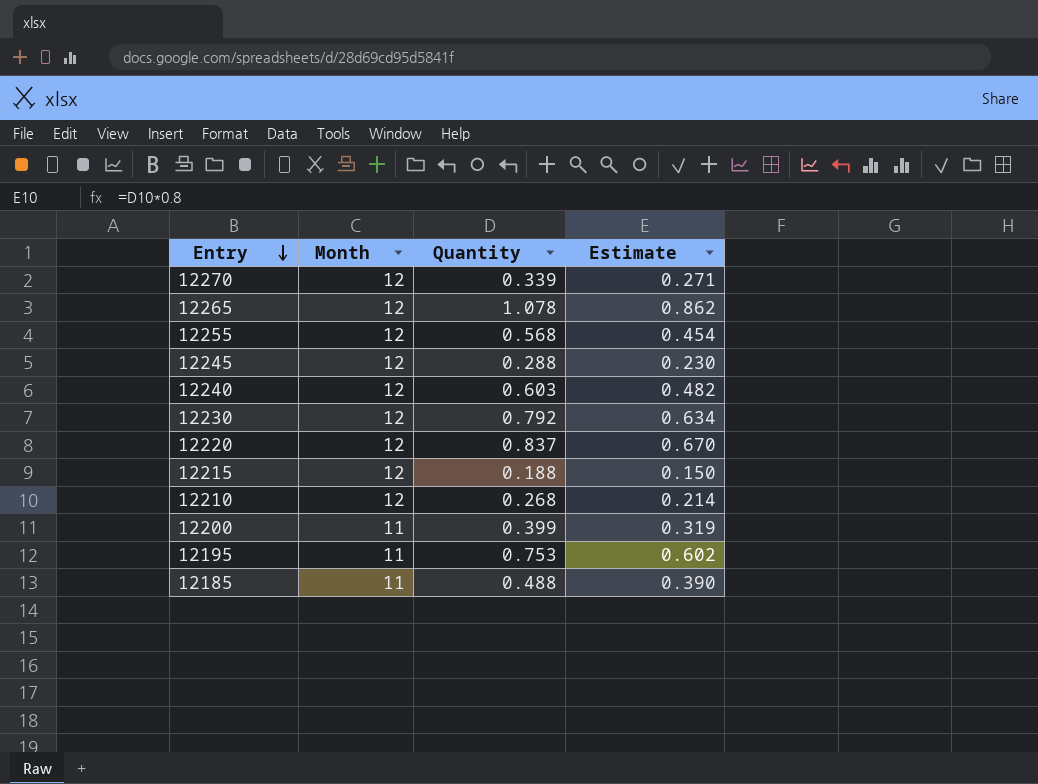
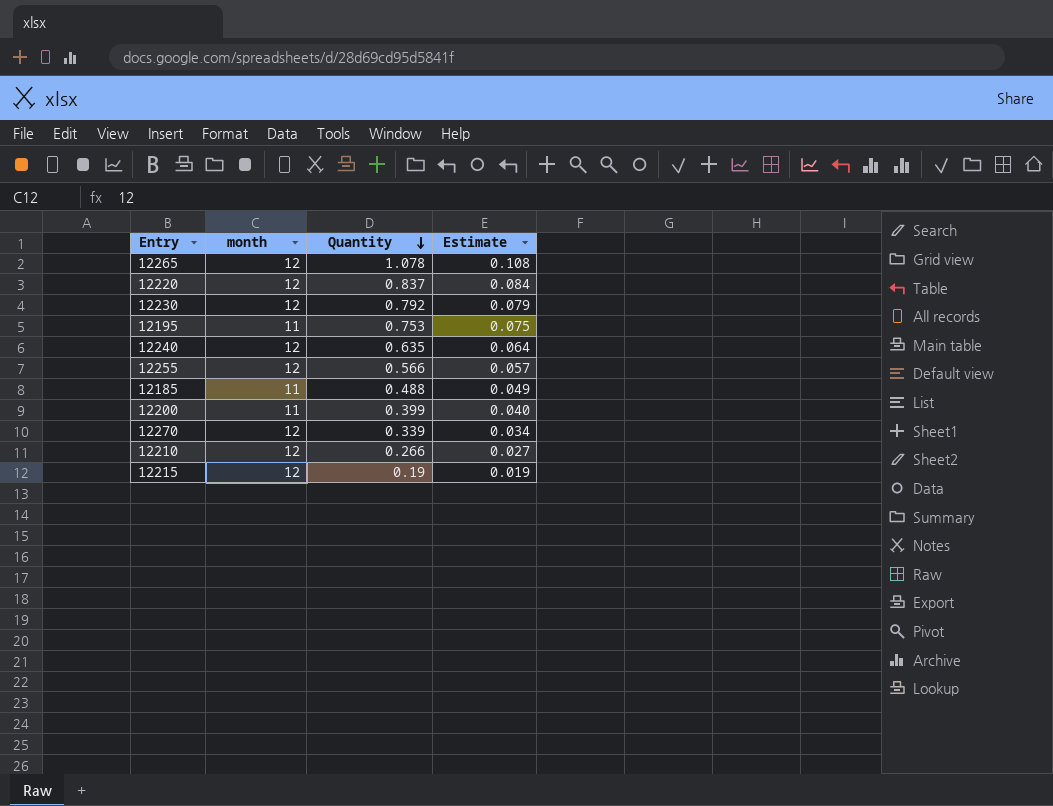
row order: Entry descending -> Quantity descending
column name: Month -> month
column Estimate | formula: [Quantity] * 0.8 -> [Quantity] * 0.1
row 12245: 12 | 0.288 | 0.230 -> none
12240 | Quantity: 0.603 -> 0.635
12255 | Quantity: 0.568 -> 0.566
12210 | Quantity: 0.268 -> 0.266
12215 | Quantity: 0.188 -> 0.19

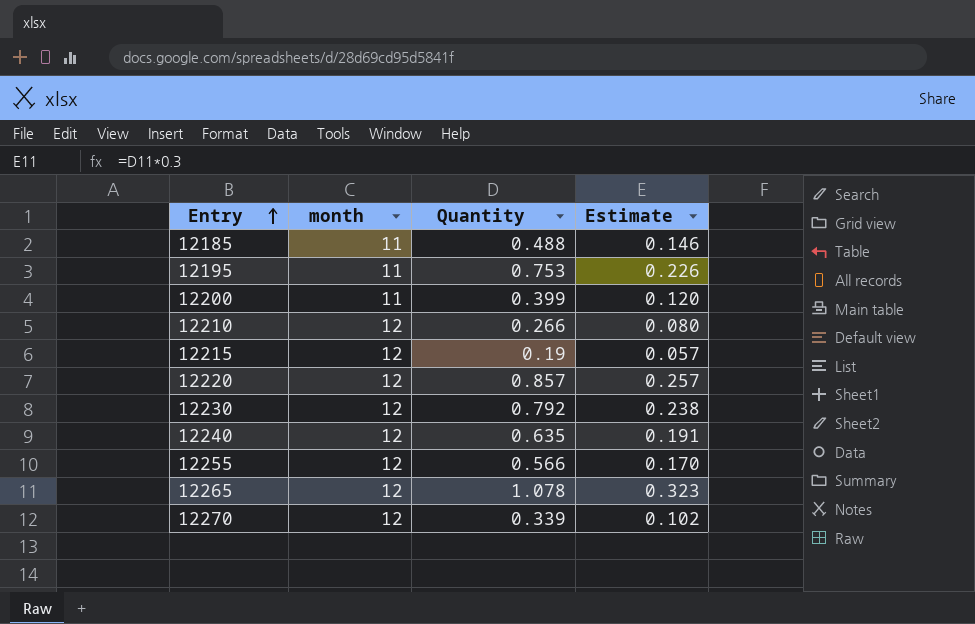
row order: Quantity descending -> Entry ascending
column Estimate | formula: [Quantity] * 0.1 -> [Quantity] * 0.3
12220 | Quantity: 0.837 -> 0.857

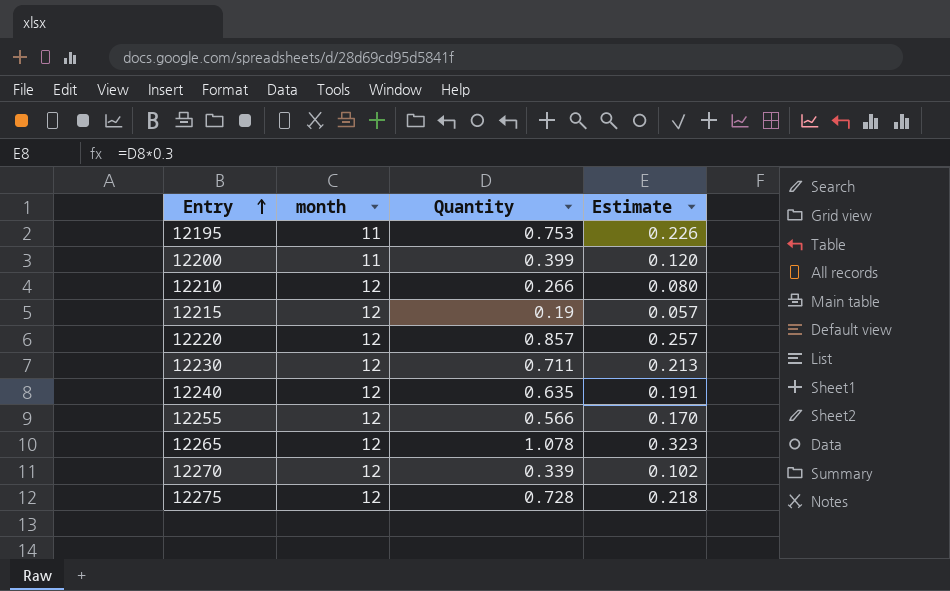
row 12185: 11 | 0.488 | 0.146 -> none
12230 | Quantity: 0.792 -> 0.711
12230 | Estimate: 0.238 -> 0.213
row 12275: none -> 12 | 0.728 | 0.218

